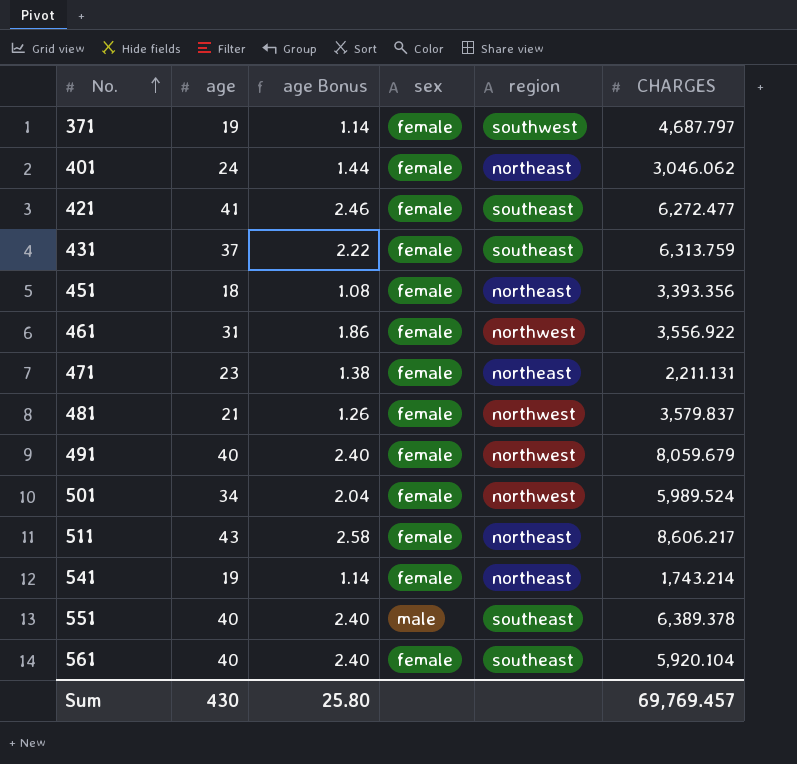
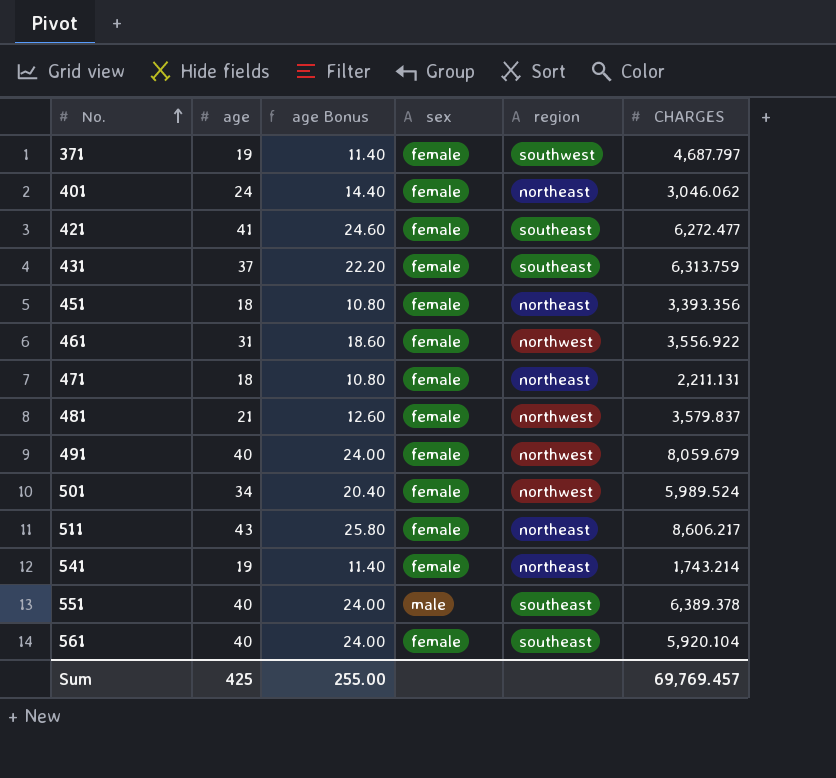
column age Bonus | formula: [age] * 0.06 -> [age] * 0.6
471 | age: 23 -> 18
Sum | age: 430 -> 425
Sum | age Bonus: 25.80 -> 255.00

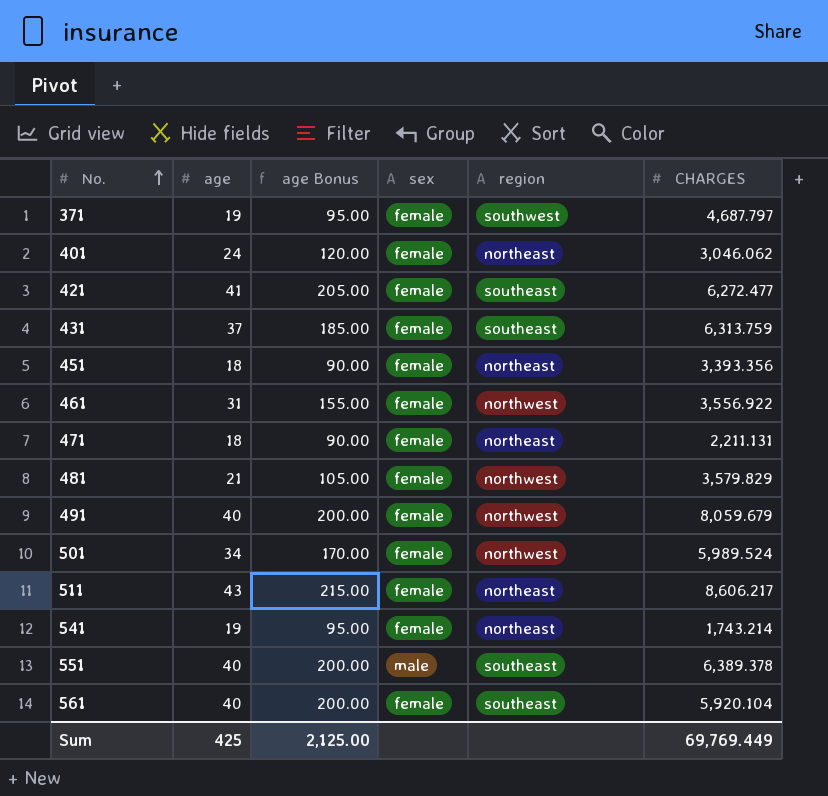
column age Bonus | formula: [age] * 0.6 -> [age] * 5
481 | CHARGES: 3,579.837 -> 3,579.829
Sum | age Bonus: 255.00 -> 2,125.00
Sum | CHARGES: 69,769.457 -> 69,769.449

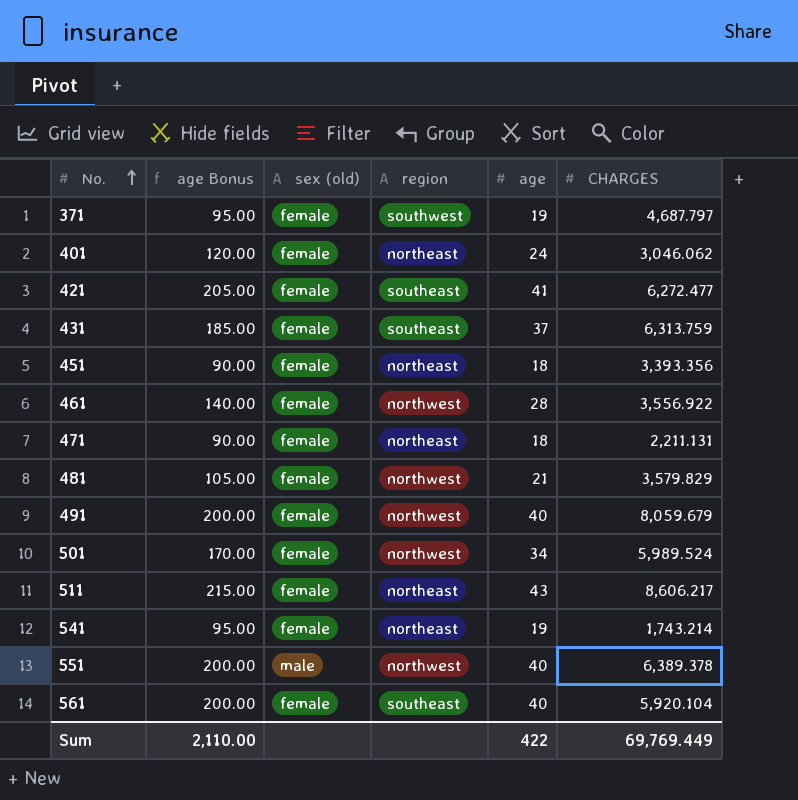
column name: sex -> sex (old)
column age | position: 2 -> 5
461 | age Bonus: 155.00 -> 140.00
461 | age: 31 -> 28
551 | region: southeast -> northwest
Sum | age Bonus: 2,125.00 -> 2,110.00
Sum | age: 425 -> 422

